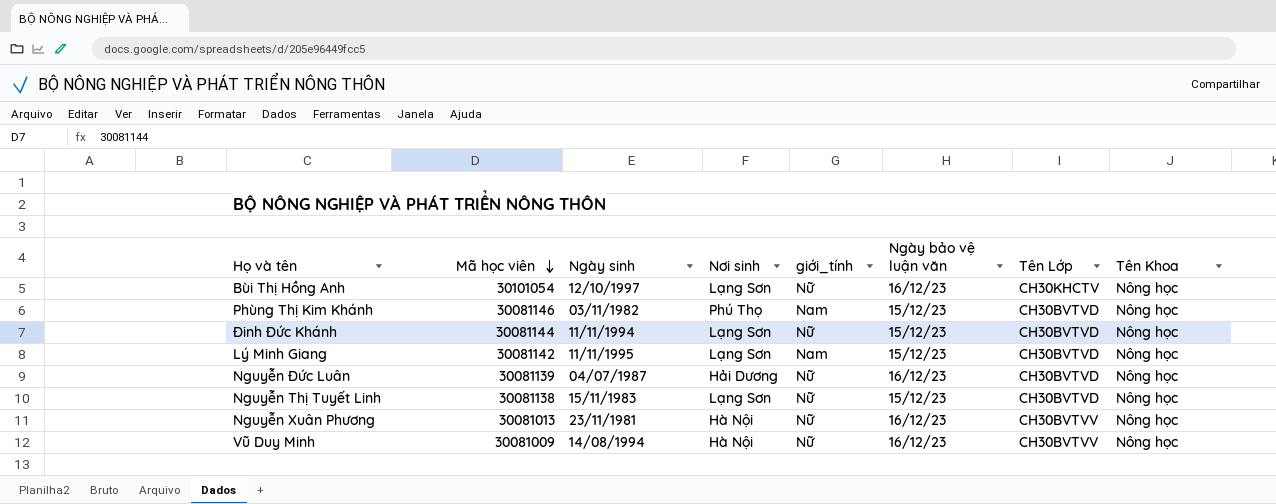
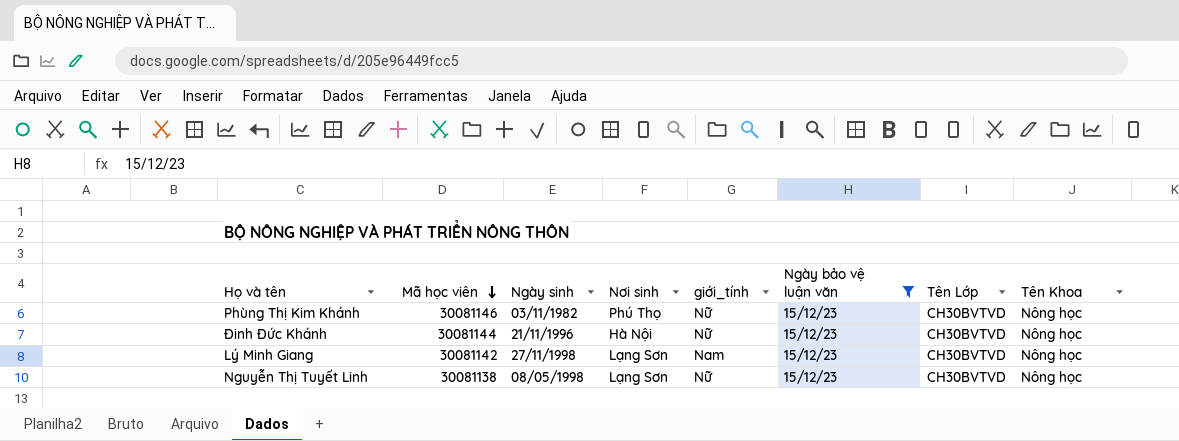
filter: none -> Ngày bảo vệ luận văn = 15/12/23
Phùng Thị Kim Khánh | giới_tính: Nam -> Nữ
Đinh Đức Khánh | Ngày sinh: 11/11/1994 -> 21/11/1996
Đinh Đức Khánh | Nơi sinh: Lạng Sơn -> Hà Nội
Lý Minh Giang | Ngày sinh: 11/11/1995 -> 27/11/1998
Nguyễn Thị Tuyết Linh | Ngày sinh: 15/11/1983 -> 08/05/1998

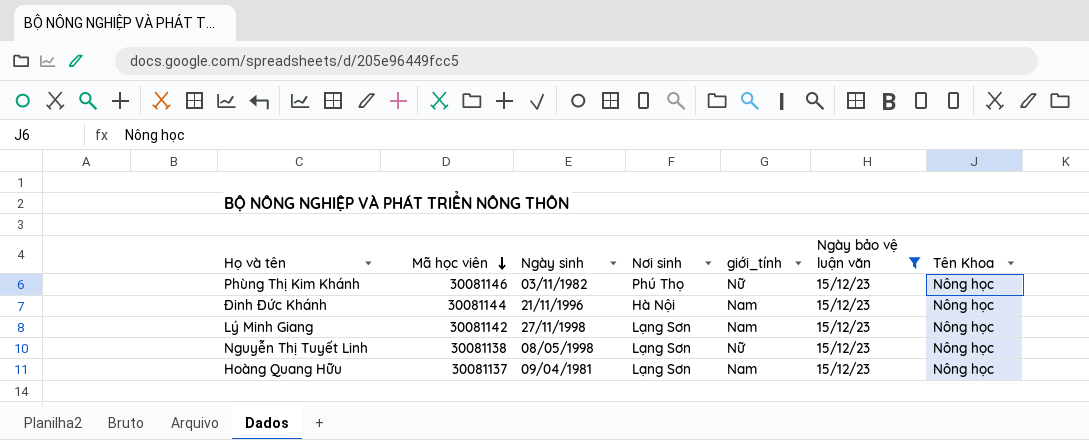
column Tên Lớp | position: 7 -> none
Đinh Đức Khánh | giới_tính: Nữ -> Nam
row Hoàng Quang Hữu: none -> 30081137 | 09/04/1981 | Lạng Sơn | Nam | 15/12/23 | Nông học

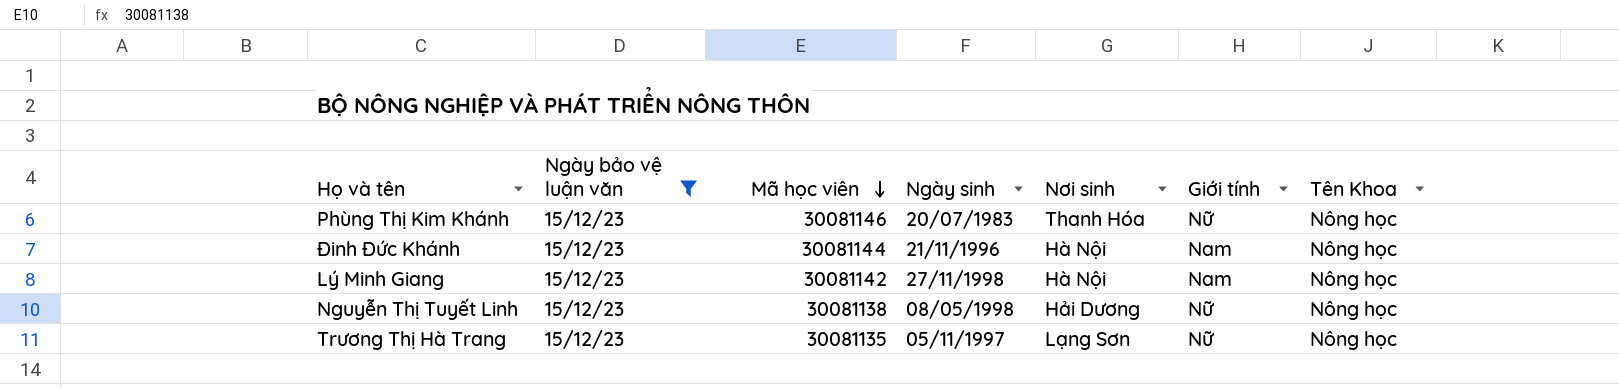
column Ngày bảo vệ luận văn | position: 6 -> 2
column name: giới_tính -> Giới tính
row Hoàng Quang Hữu: 30081137 | 09/04/1981 | Lạng Sơn | Nam | 15/12/23 | Nông học -> none
Phùng Thị Kim Khánh | Ngày sinh: 03/11/1982 -> 20/07/1983
Phùng Thị Kim Khánh | Nơi sinh: Phú Thọ -> Thanh Hóa
Lý Minh Giang | Nơi sinh: Lạng Sơn -> Hà Nội
Nguyễn Thị Tuyết Linh | Nơi sinh: Lạng Sơn -> Hải Dương
row Trương Thị Hà Trang: none -> 15/12/23 | 30081135 | 05/11/1997 | Lạng Sơn | Nữ | Nông học

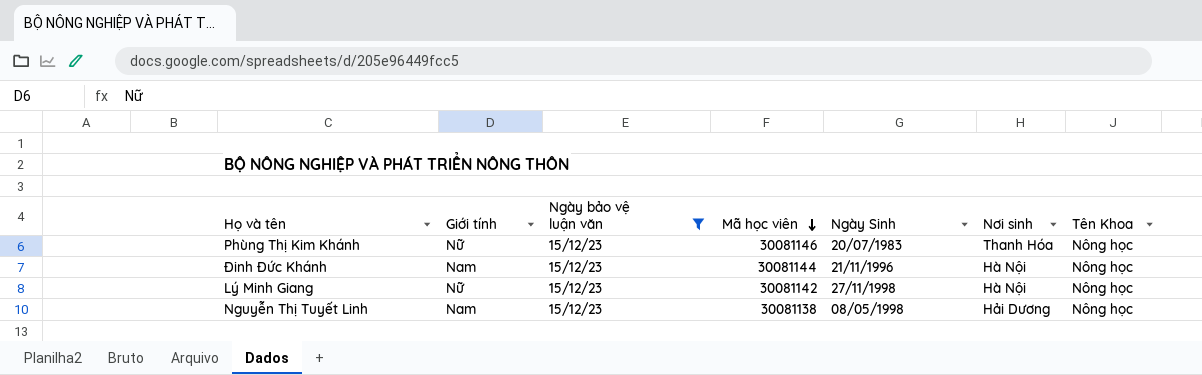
column Giới tính | position: 6 -> 2
column name: Ngày sinh -> Ngày Sinh
row Trương Thị Hà Trang: 15/12/23 | 30081135 | 05/11/1997 | Lạng Sơn | Nữ | Nông học -> none
Lý Minh Giang | Giới tính: Nam -> Nữ
Nguyễn Thị Tuyết Linh | Giới tính: Nữ -> Nam

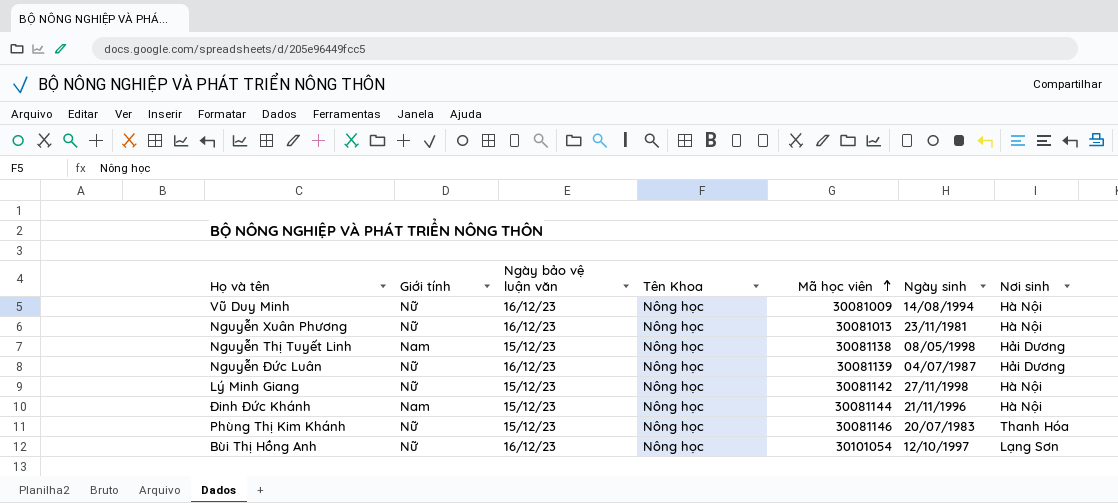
filter: Ngày bảo vệ luận văn = 15/12/23 -> none
row order: Mã học viên descending -> Mã học viên ascending
column Tên Khoa | position: 7 -> 4
column name: Ngày Sinh -> Ngày sinh

